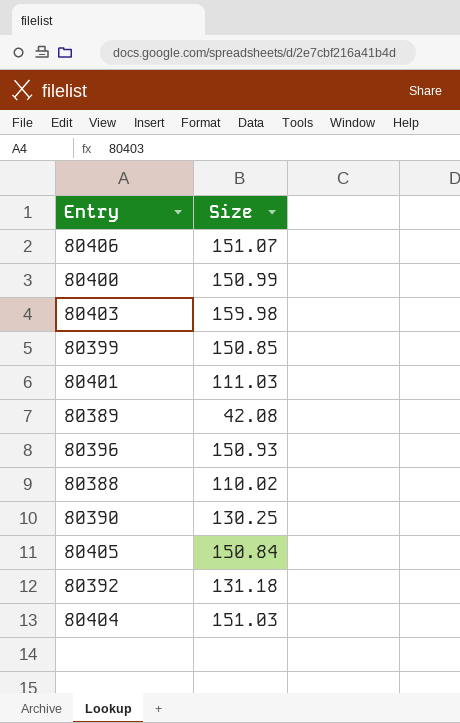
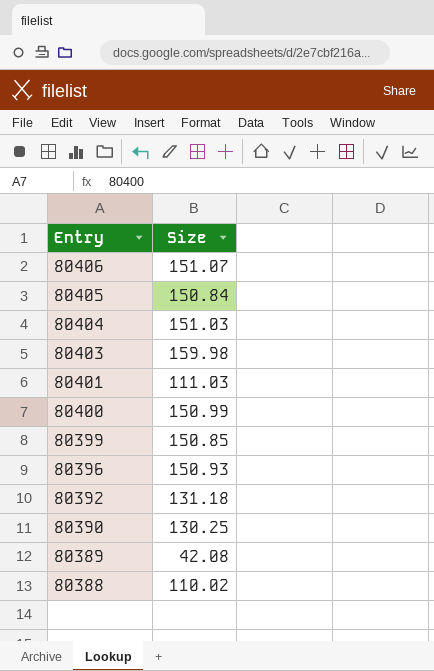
row order: none -> Entry descending

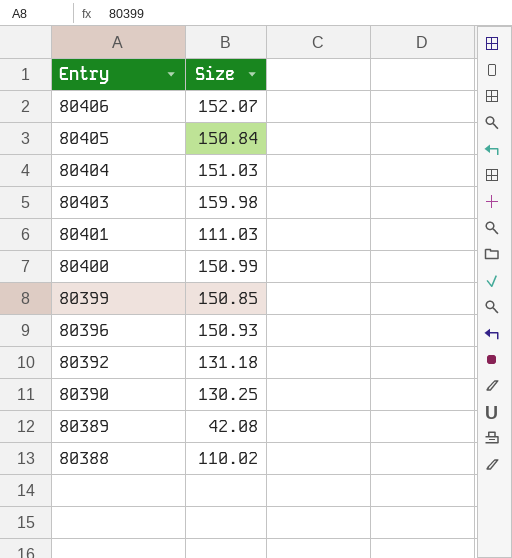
80406 | Size: 151.07 -> 152.07

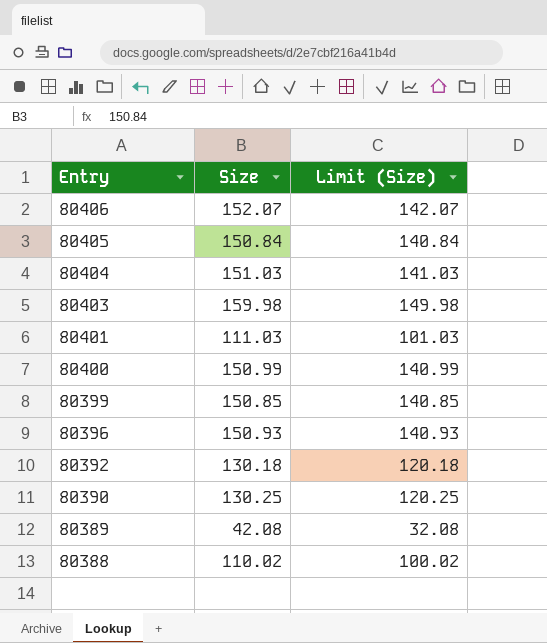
column Limit (Size) | formula: none -> [Size] - 10
80392 | Size: 131.18 -> 130.18

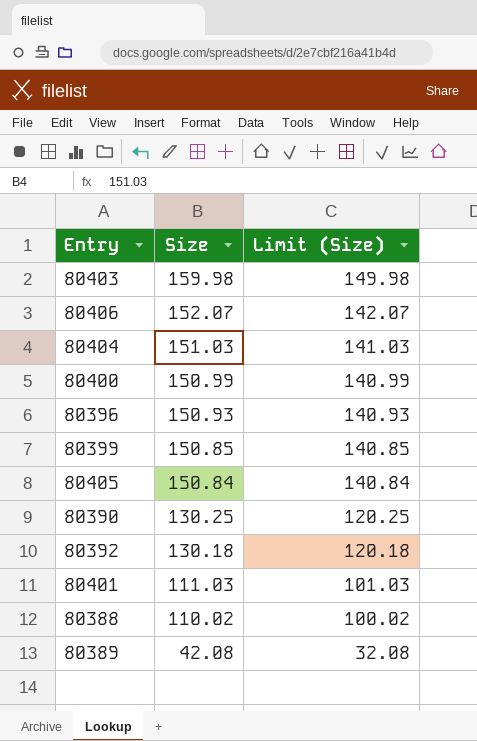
row order: Entry descending -> Size descending

